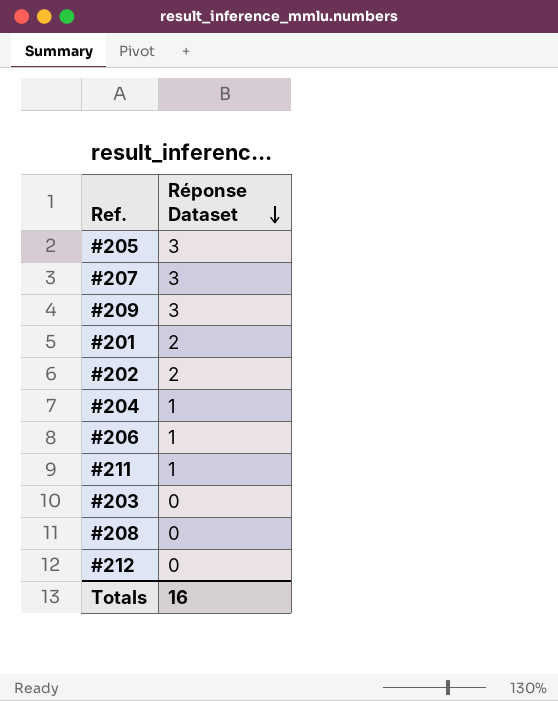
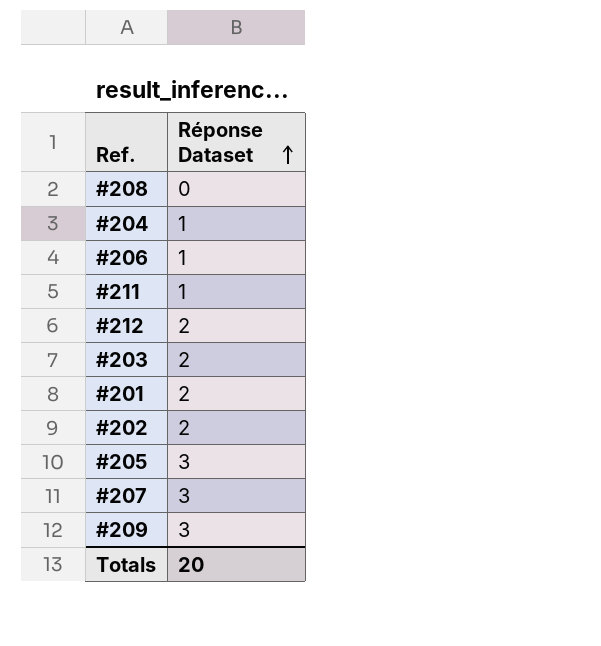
row order: Réponse Dataset descending -> Réponse Dataset ascending
#212 | Réponse Dataset: 0 -> 2
#203 | Réponse Dataset: 0 -> 2
Totals | Réponse Dataset: 16 -> 20

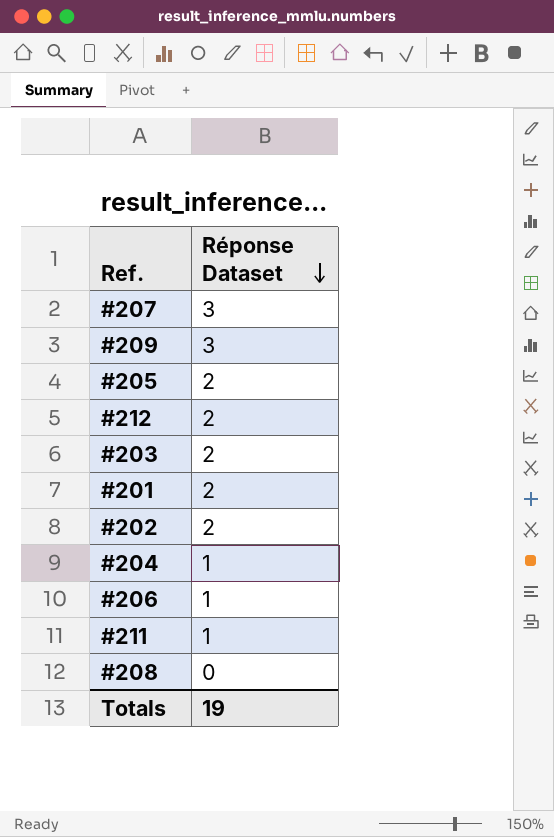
row order: Réponse Dataset ascending -> Réponse Dataset descending
#205 | Réponse Dataset: 3 -> 2
Totals | Réponse Dataset: 20 -> 19

